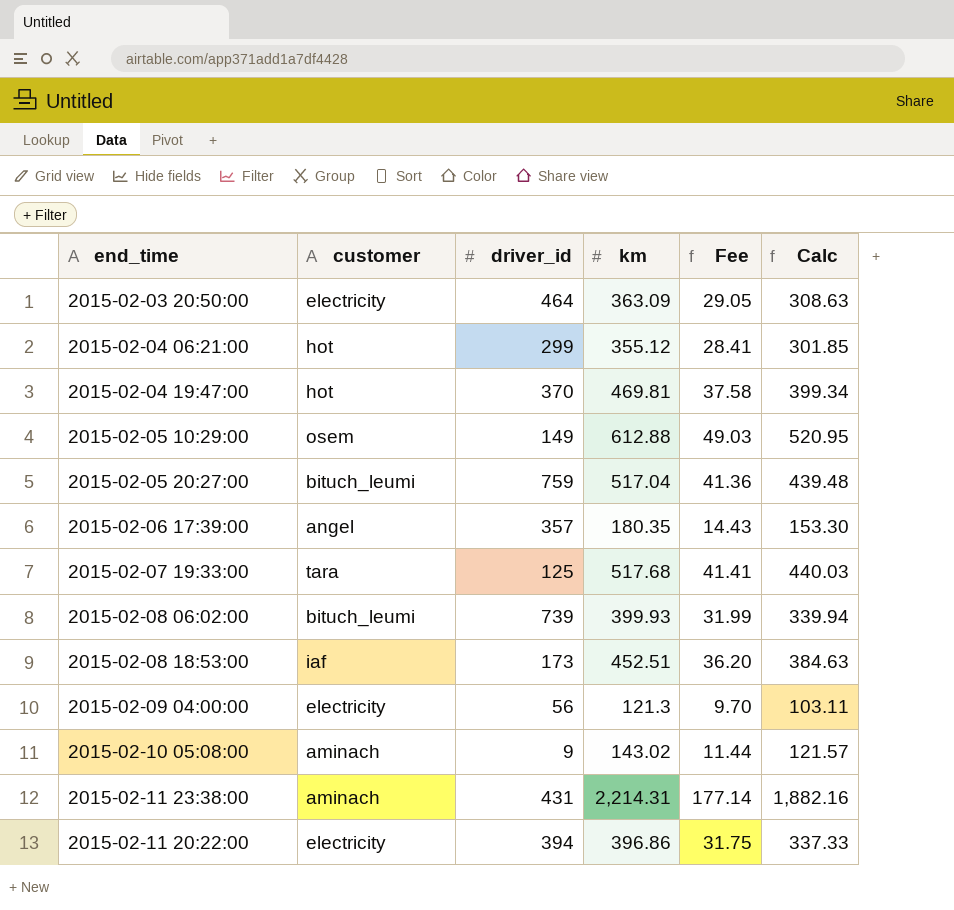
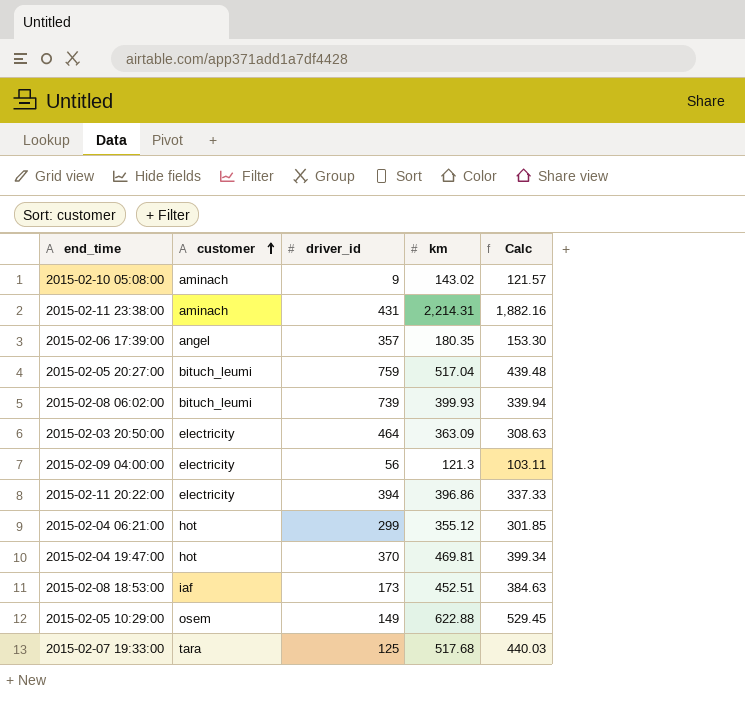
row order: none -> customer ascending
column Fee | formula: [km] * 0.08 -> none
2015-02-05 10:29:00 | km: 612.88 -> 622.88
2015-02-05 10:29:00 | Calc: 520.95 -> 529.45

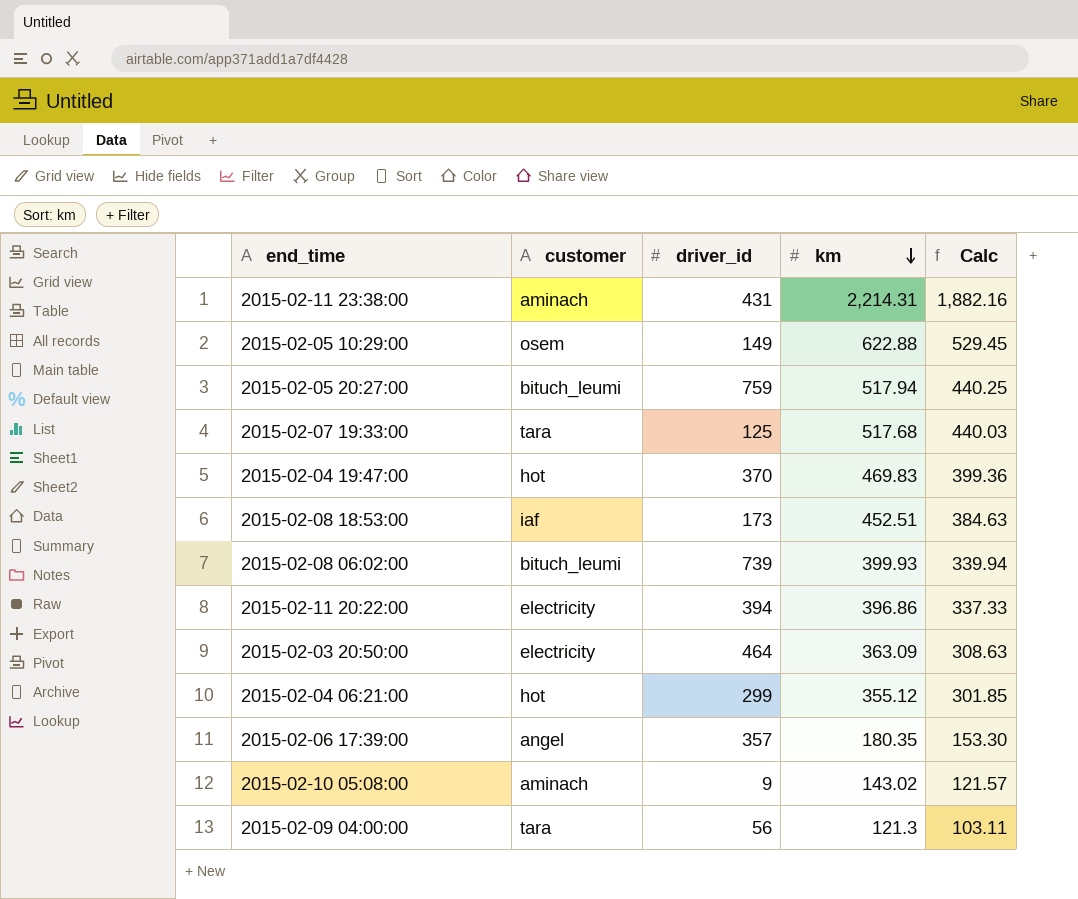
row order: customer ascending -> km descending
2015-02-05 20:27:00 | km: 517.04 -> 517.94
2015-02-05 20:27:00 | Calc: 439.48 -> 440.25
2015-02-04 19:47:00 | km: 469.81 -> 469.83
2015-02-04 19:47:00 | Calc: 399.34 -> 399.36
2015-02-09 04:00:00 | customer: electricity -> tara

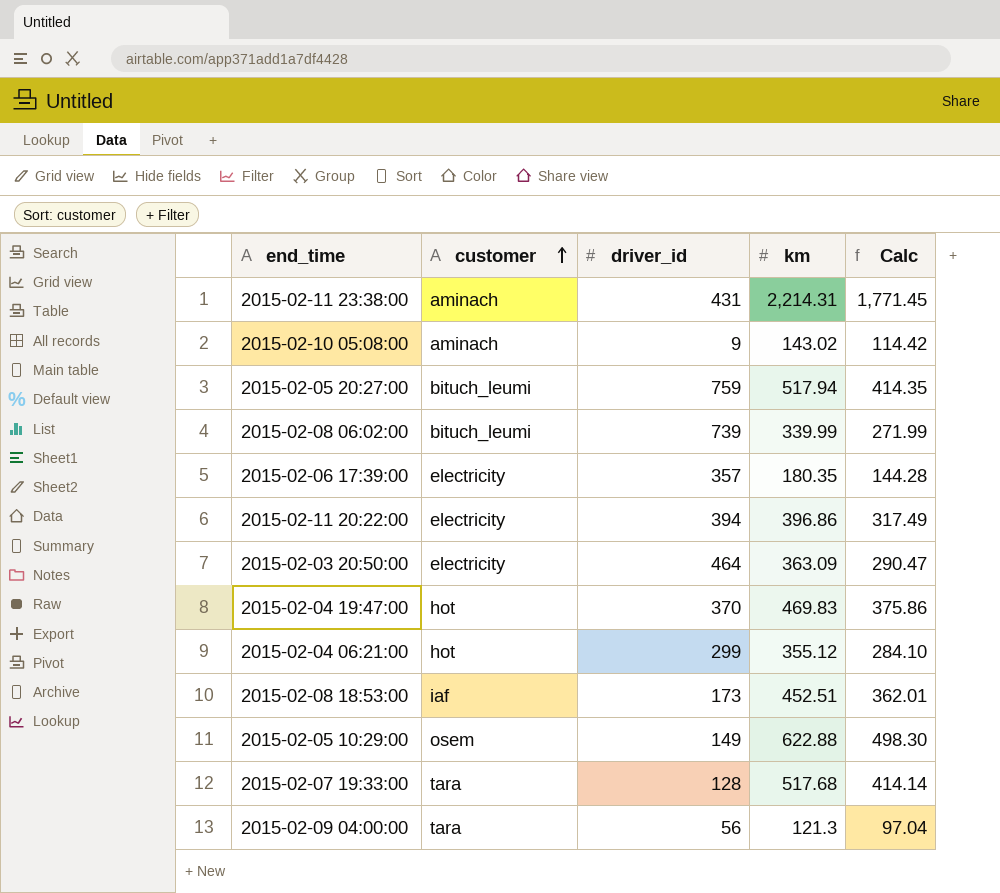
row order: km descending -> customer ascending
column Calc | formula: [km] * 0.85 -> [km] * 0.8
2015-02-08 06:02:00 | km: 399.93 -> 339.99
2015-02-06 17:39:00 | customer: angel -> electricity
2015-02-07 19:33:00 | driver_id: 125 -> 128

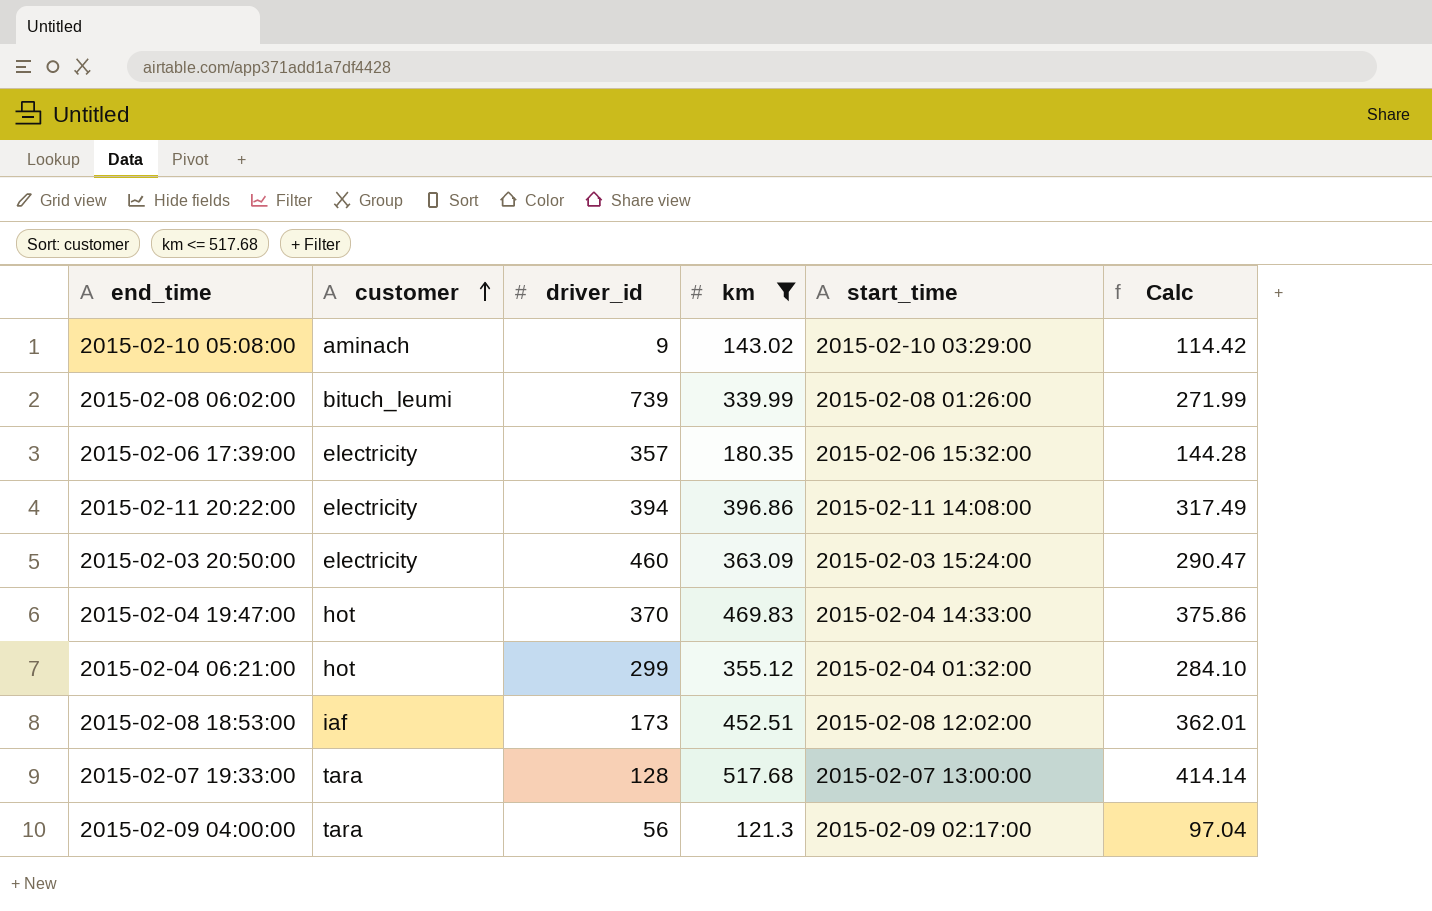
filter: none -> km <= 517.68
column start_time | position: none -> 5
2015-02-03 20:50:00 | driver_id: 464 -> 460

